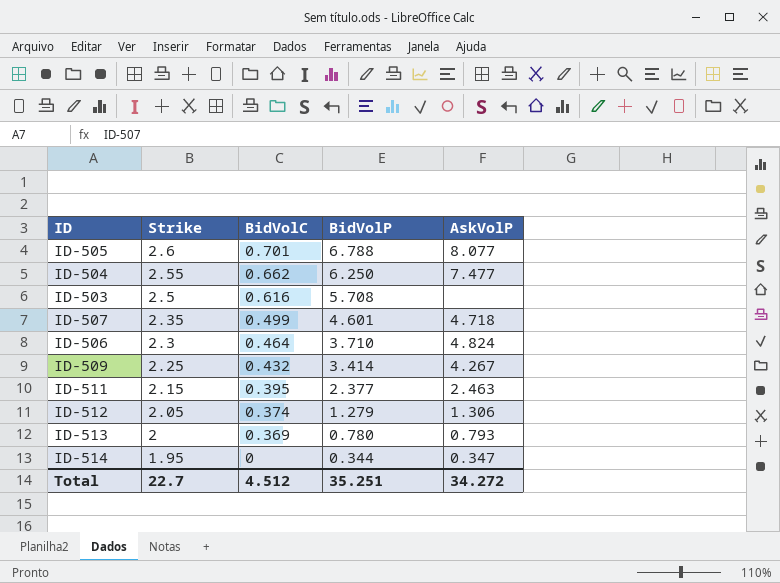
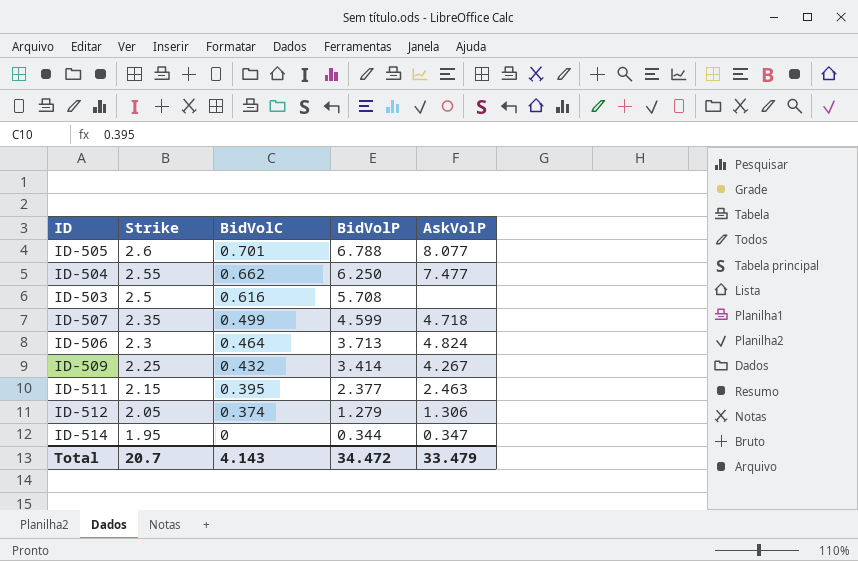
row ID-513: 2 | 0.369 | 0.780 | 0.793 -> none
ID-507 | BidVolP: 4.601 -> 4.599
ID-506 | BidVolP: 3.710 -> 3.713
Total | Strike: 22.7 -> 20.7
Total | BidVolC: 4.512 -> 4.143
Total | BidVolP: 35.251 -> 34.472
Total | AskVolP: 34.272 -> 33.479

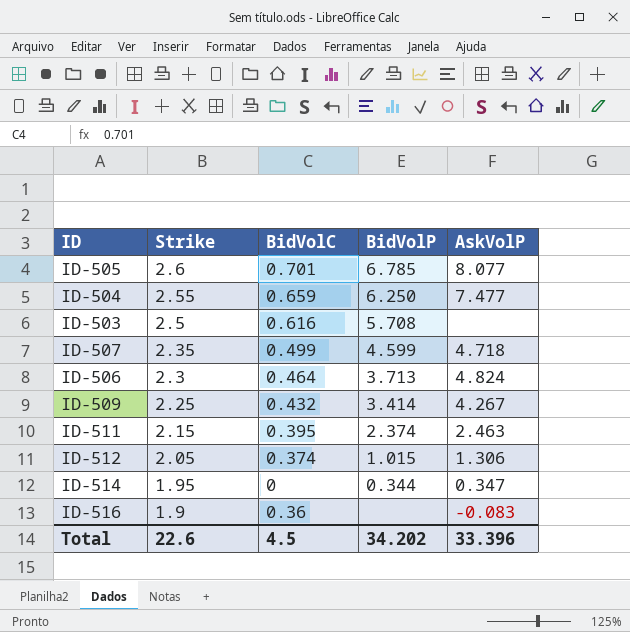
ID-505 | BidVolP: 6.788 -> 6.785
ID-504 | BidVolC: 0.662 -> 0.659
ID-511 | BidVolP: 2.377 -> 2.374
ID-512 | BidVolP: 1.279 -> 1.015
row ID-516: none -> 1.9 | 0.36 | none | -0.083
Total | Strike: 20.7 -> 22.6
Total | BidVolC: 4.143 -> 4.5
Total | BidVolP: 34.472 -> 34.202
Total | AskVolP: 33.479 -> 33.396

